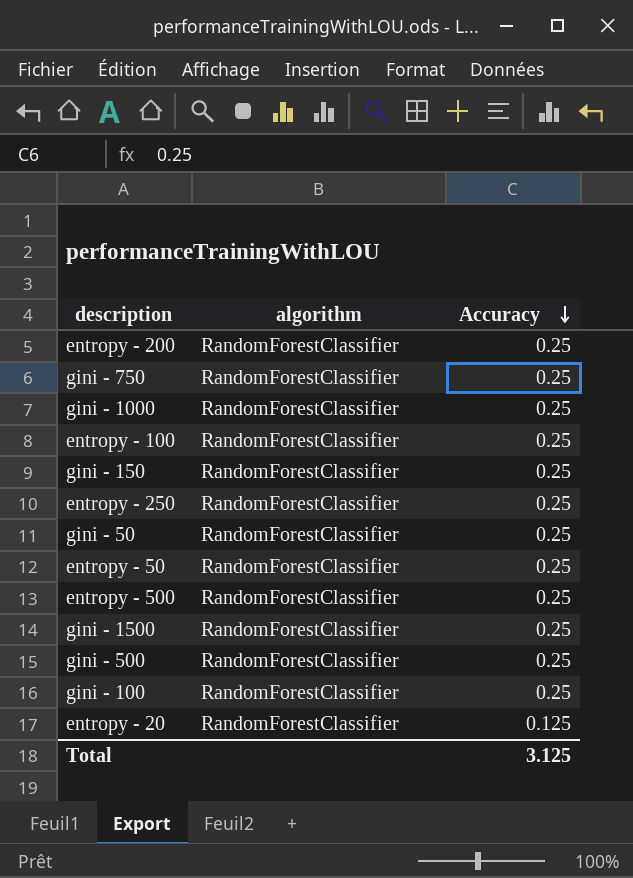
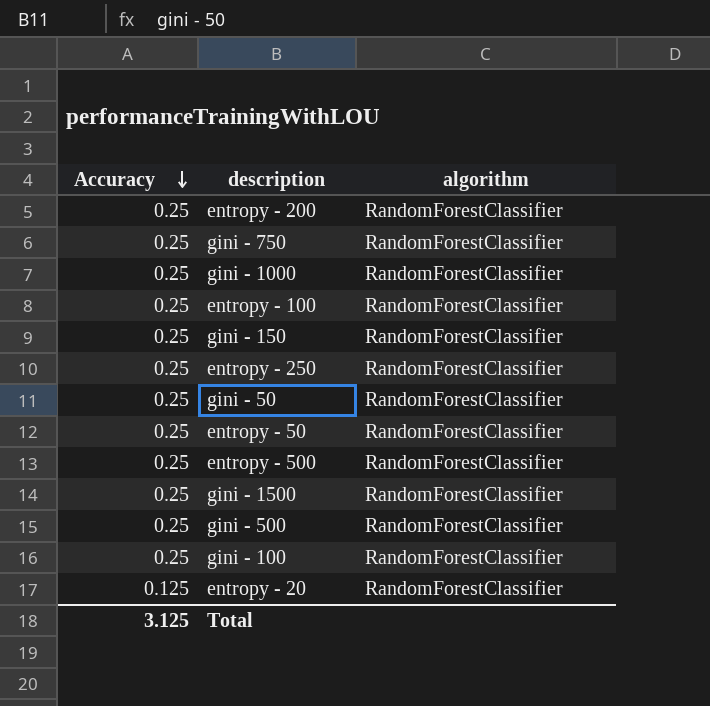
column Accuracy | position: 3 -> 1

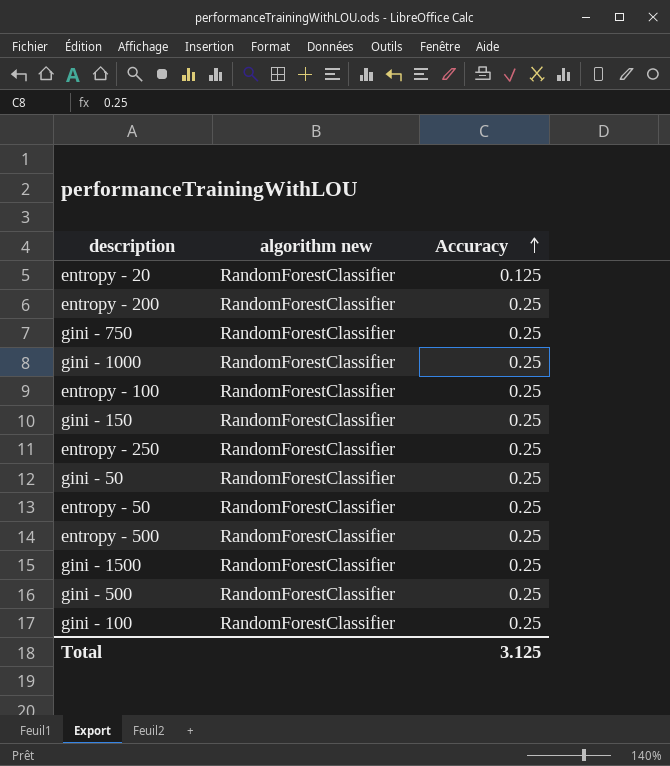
row order: Accuracy descending -> Accuracy ascending
column name: algorithm -> algorithm new
column Accuracy | position: 1 -> 3

